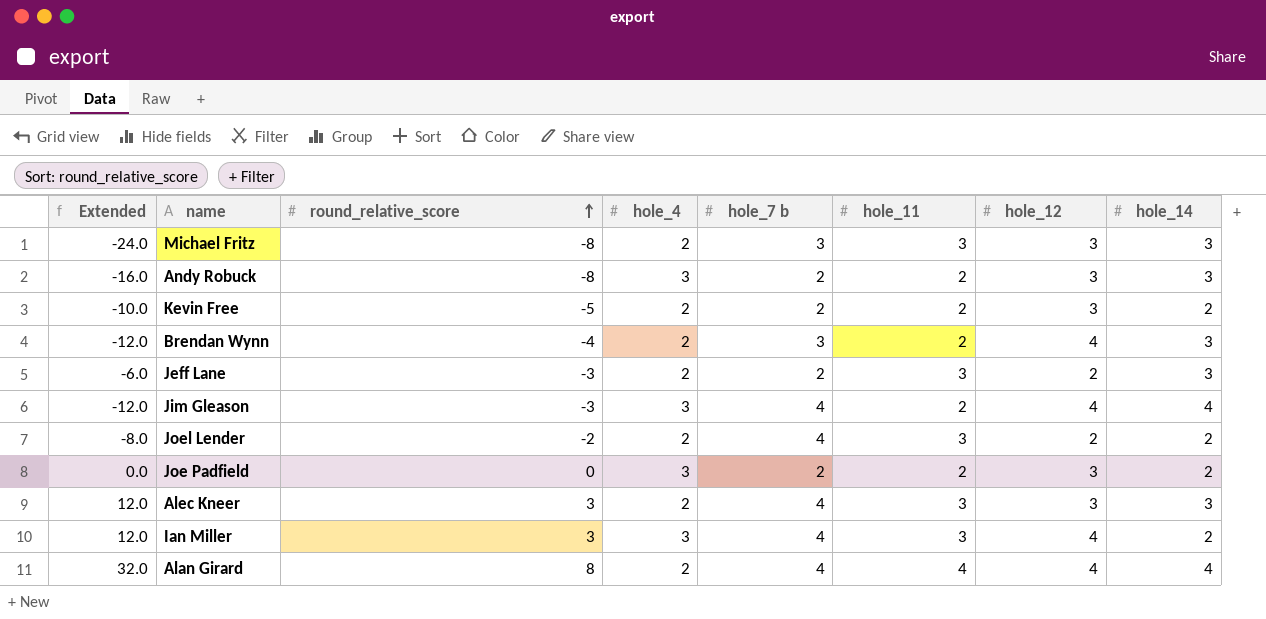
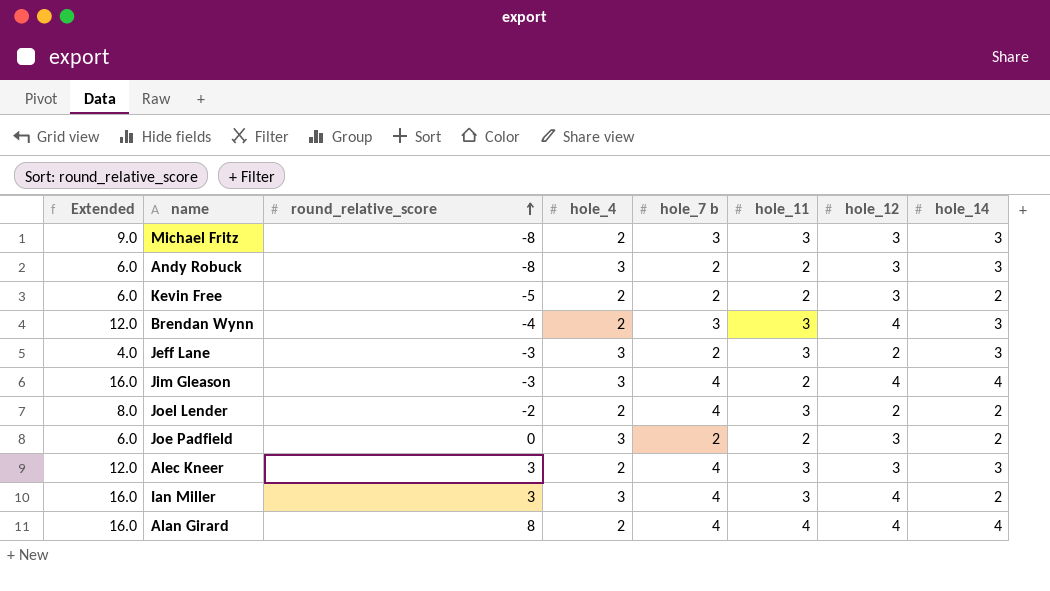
column Extended | formula: [round_relative_score] * [hole_7 b] -> [hole_7 b] * [hole_12]
Brendan Wynn | hole_11: 2 -> 3
Jeff Lane | hole_4: 2 -> 3

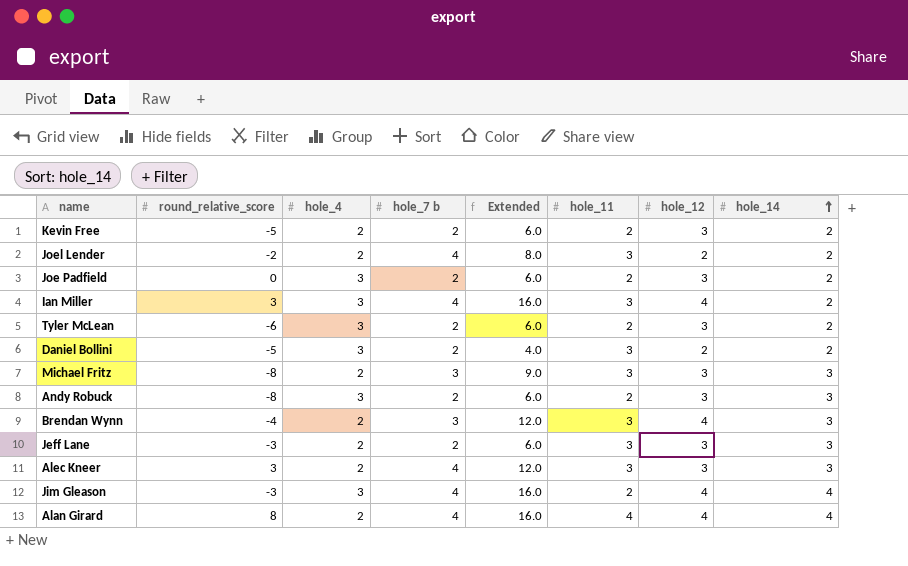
row order: round_relative_score ascending -> hole_14 ascending
column Extended | position: 1 -> 5
row Tyler McLean: none -> -6 | 3 | 2 | 6.0 | 2 | 3 | 2
row Daniel Bollini: none -> -5 | 3 | 2 | 4.0 | 3 | 2 | 2
Jeff Lane | hole_4: 3 -> 2
Jeff Lane | Extended: 4.0 -> 6.0
Jeff Lane | hole_12: 2 -> 3

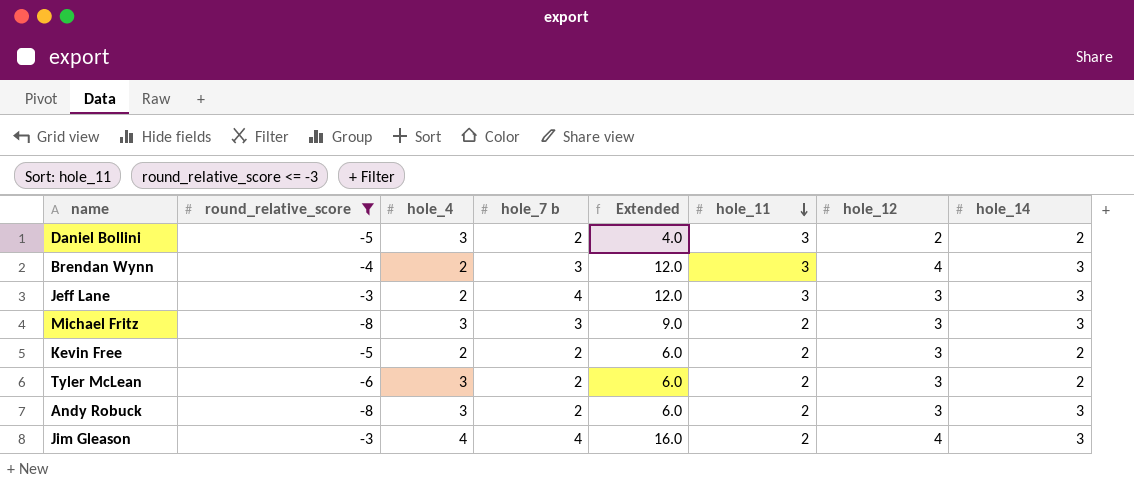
filter: none -> round_relative_score <= -3
row order: hole_14 ascending -> hole_11 descending
Jeff Lane | hole_7 b: 2 -> 4
Jeff Lane | Extended: 6.0 -> 12.0
Michael Fritz | hole_4: 2 -> 3
Michael Fritz | hole_11: 3 -> 2
Jim Gleason | hole_4: 3 -> 4
Jim Gleason | hole_14: 4 -> 3

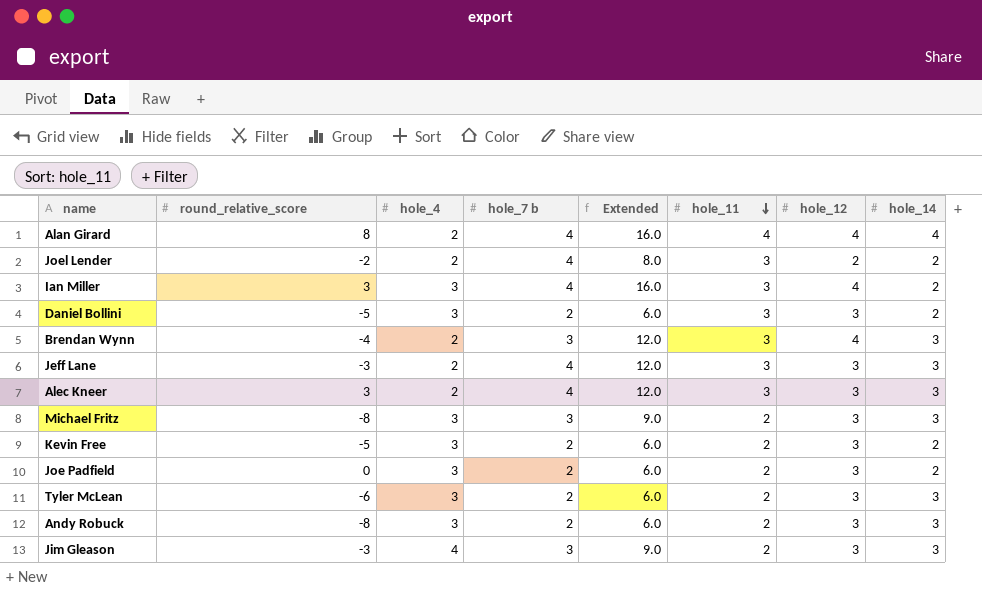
filter: round_relative_score <= -3 -> none
Daniel Bollini | Extended: 4.0 -> 6.0
Daniel Bollini | hole_12: 2 -> 3
Kevin Free | hole_4: 2 -> 3
Tyler McLean | hole_14: 2 -> 3
Jim Gleason | hole_7 b: 4 -> 3
Jim Gleason | Extended: 16.0 -> 9.0
Jim Gleason | hole_12: 4 -> 3

